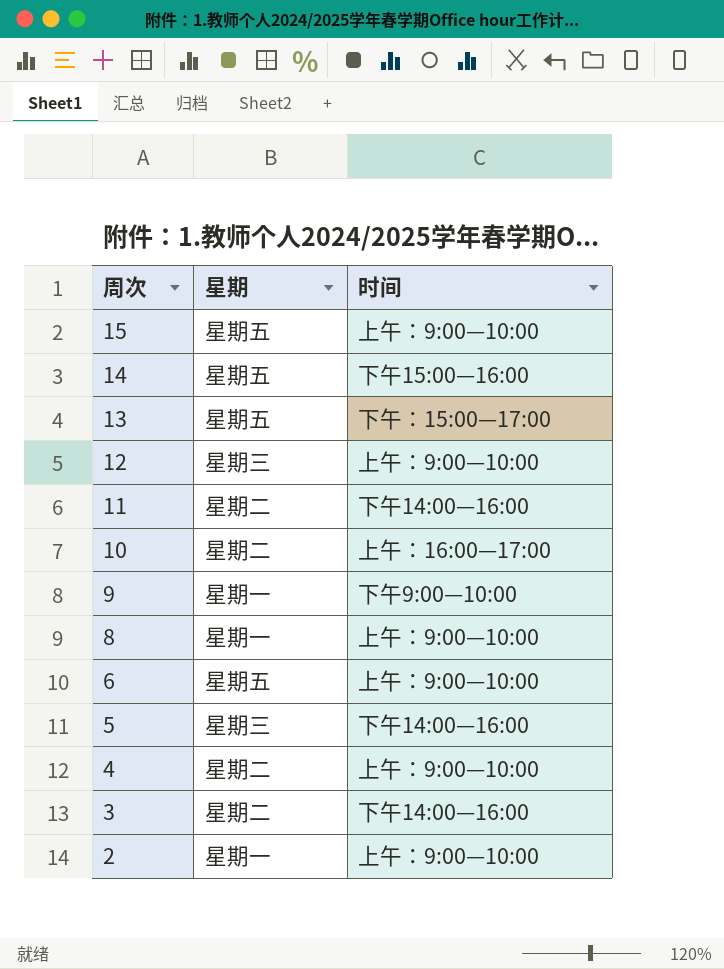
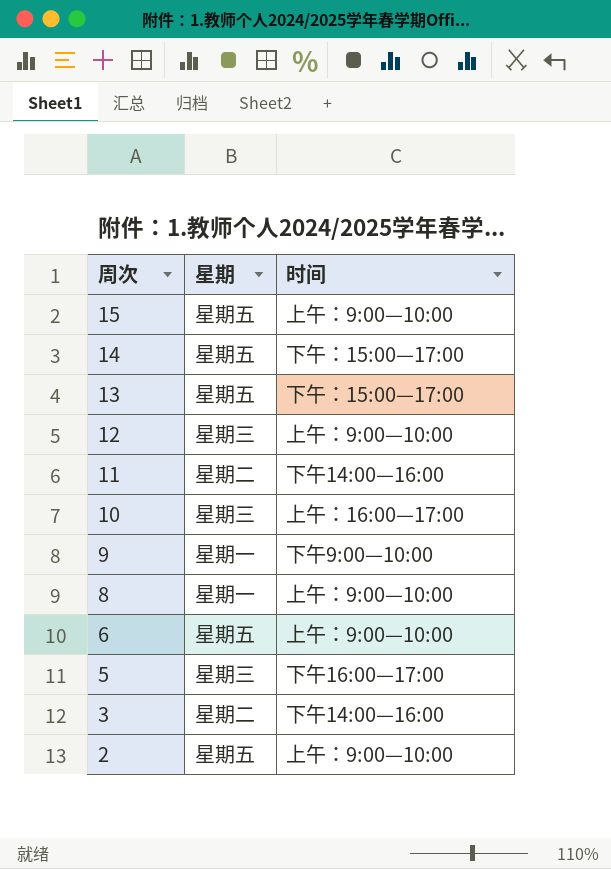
row 4: 星期二 | 上午：9:00—10:00 -> none
14 | 时间: 下午15:00—16:00 -> 下午：15:00—17:00
10 | 星期: 星期二 -> 星期三
5 | 时间: 下午14:00—16:00 -> 下午16:00—17:00
2 | 星期: 星期一 -> 星期五

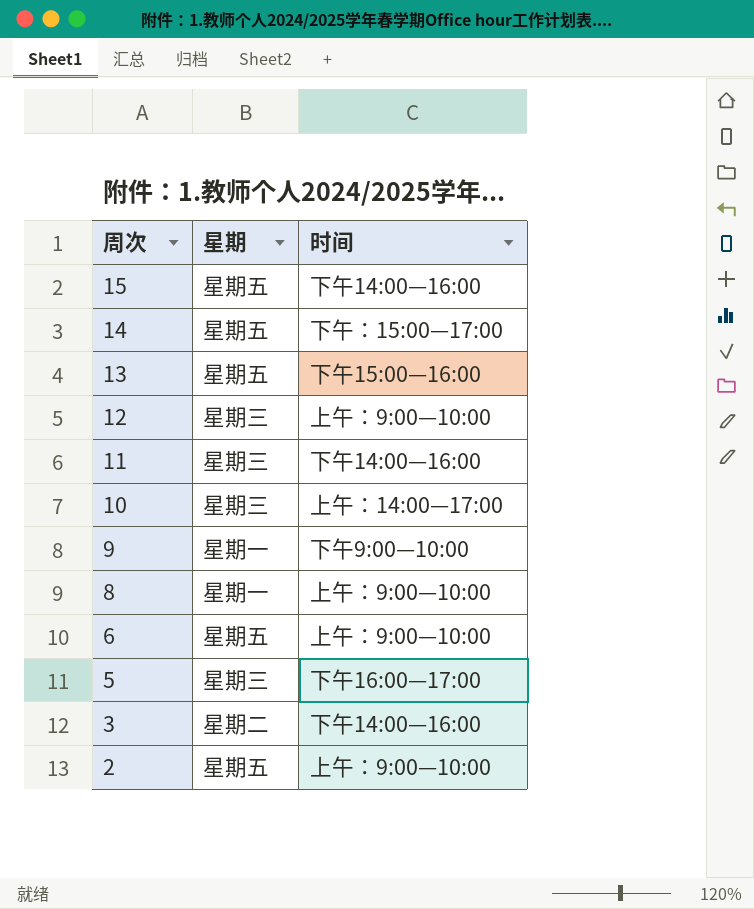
15 | 时间: 上午：9:00—10:00 -> 下午14:00—16:00
13 | 时间: 下午：15:00—17:00 -> 下午15:00—16:00
11 | 星期: 星期二 -> 星期三
10 | 时间: 上午：16:00—17:00 -> 上午：14:00—17:00

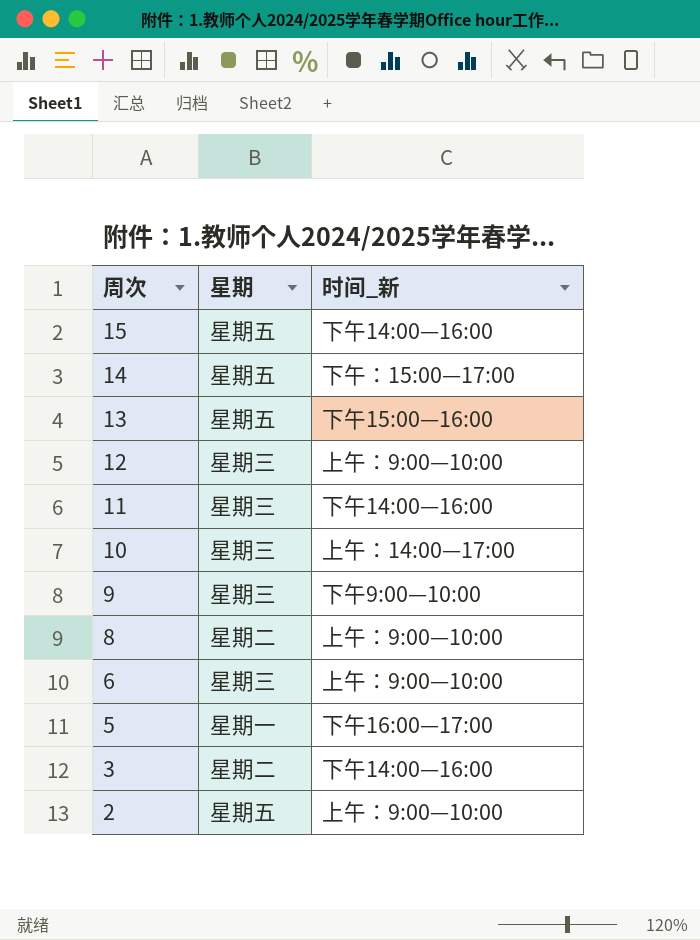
column name: 时间 -> 时间_新
9 | 星期: 星期一 -> 星期三
8 | 星期: 星期一 -> 星期二
6 | 星期: 星期五 -> 星期三
5 | 星期: 星期三 -> 星期一

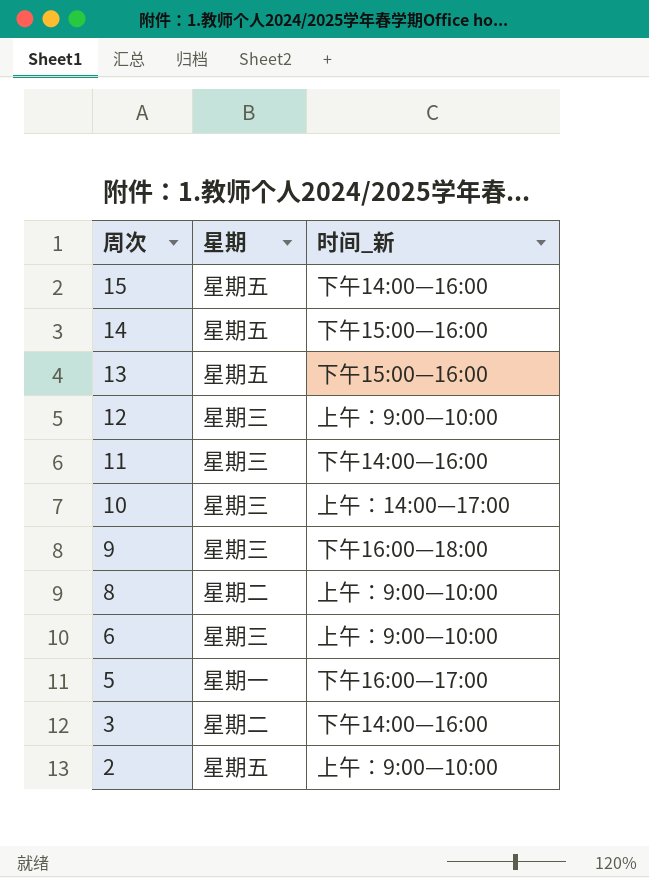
14 | 时间_新: 下午：15:00—17:00 -> 下午15:00—16:00
9 | 时间_新: 下午9:00—10:00 -> 下午16:00—18:00

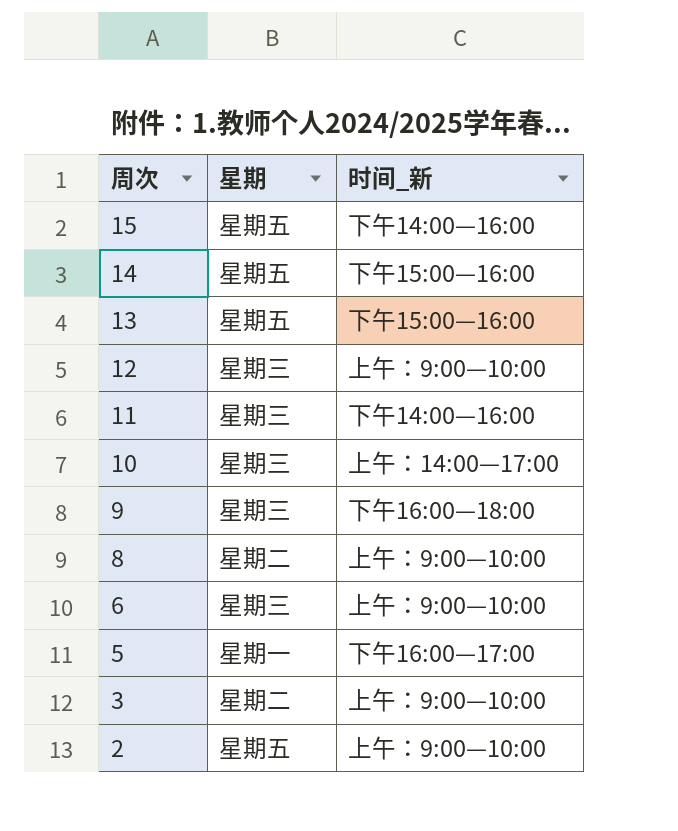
3 | 时间_新: 下午14:00—16:00 -> 上午：9:00—10:00

